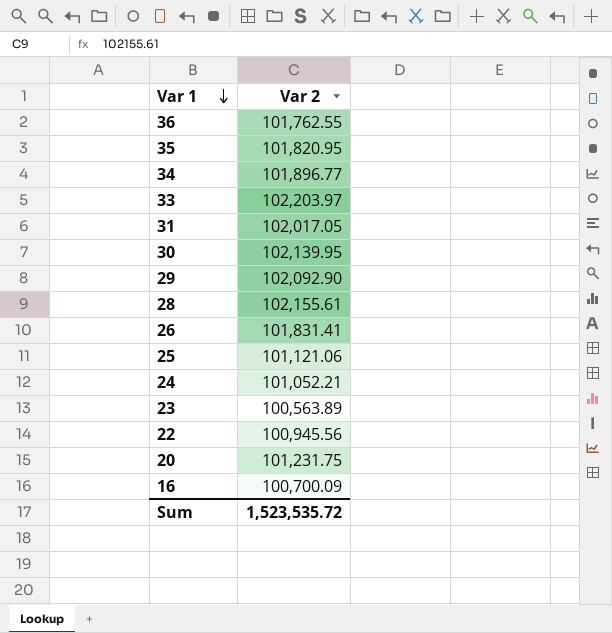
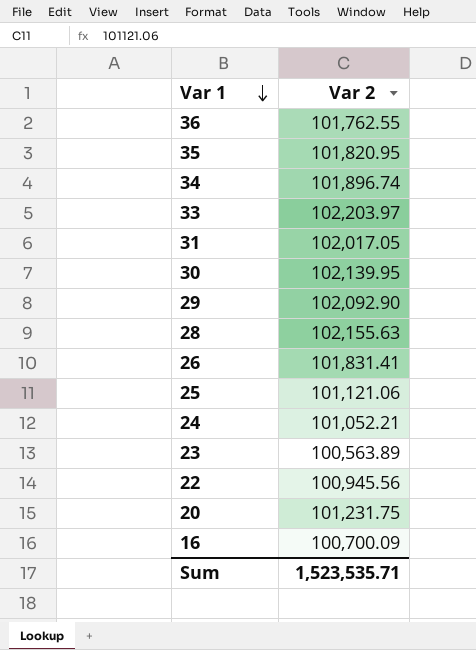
34 | Var 2: 101,896.77 -> 101,896.74
28 | Var 2: 102,155.61 -> 102,155.63
Sum | Var 2: 1,523,535.72 -> 1,523,535.71

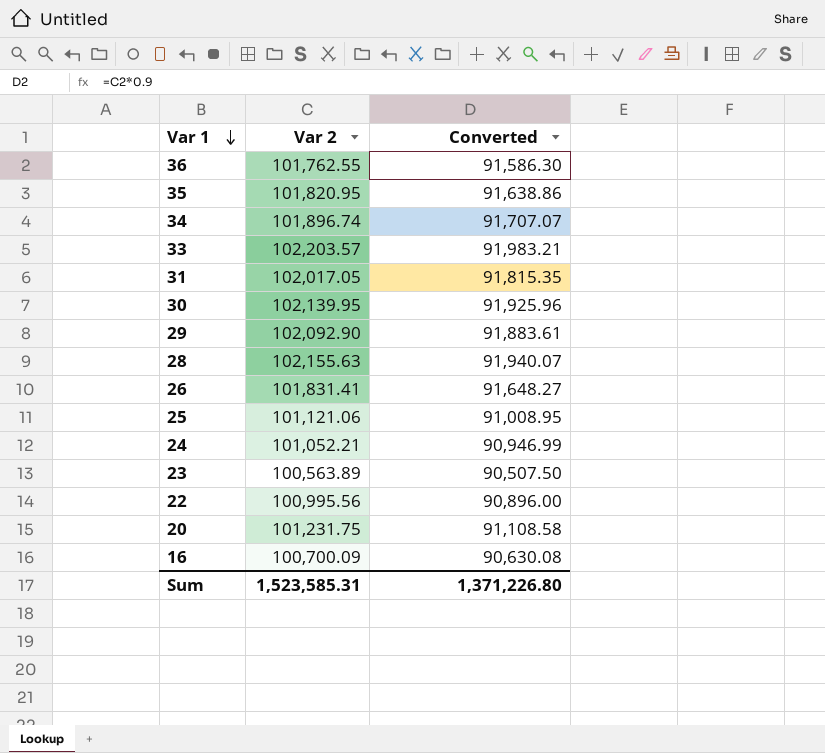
column Converted | formula: none -> [Var 2] * 0.9
33 | Var 2: 102,203.97 -> 102,203.57
22 | Var 2: 100,945.56 -> 100,995.56
Sum | Var 2: 1,523,535.71 -> 1,523,585.31

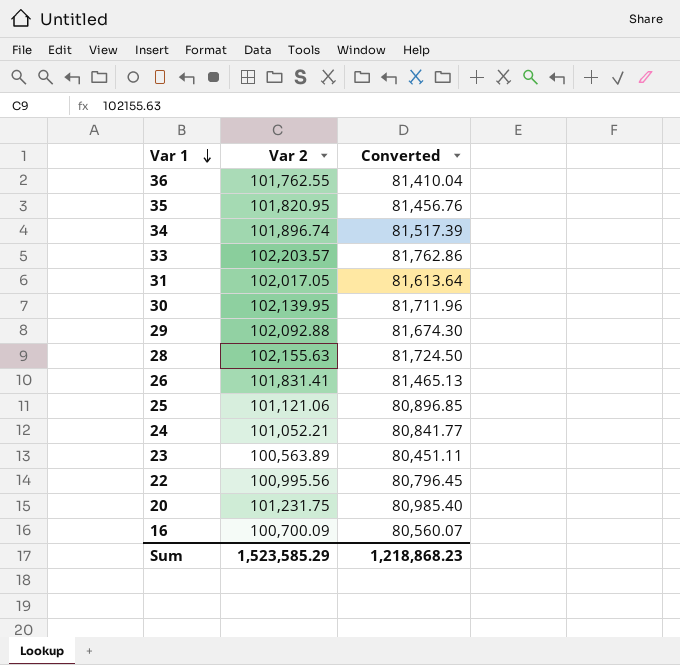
column Converted | formula: [Var 2] * 0.9 -> [Var 2] * 0.8
29 | Var 2: 102,092.90 -> 102,092.88
Sum | Var 2: 1,523,585.31 -> 1,523,585.29
Sum | Converted: 1,371,226.80 -> 1,218,868.23

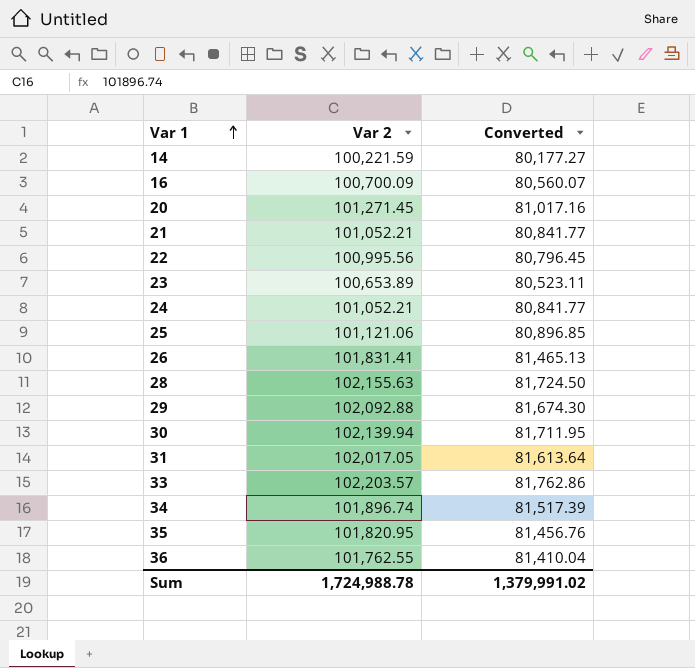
row order: Var 1 descending -> Var 1 ascending
row 14: none -> 100,221.59 | 80,177.27
20 | Var 2: 101,231.75 -> 101,271.45
20 | Converted: 80,985.40 -> 81,017.16
row 21: none -> 101,052.21 | 80,841.77
23 | Var 2: 100,563.89 -> 100,653.89
23 | Converted: 80,451.11 -> 80,523.11
30 | Var 2: 102,139.95 -> 102,139.94
30 | Converted: 81,711.96 -> 81,711.95
Sum | Var 2: 1,523,585.29 -> 1,724,988.78
Sum | Converted: 1,218,868.23 -> 1,379,991.02

